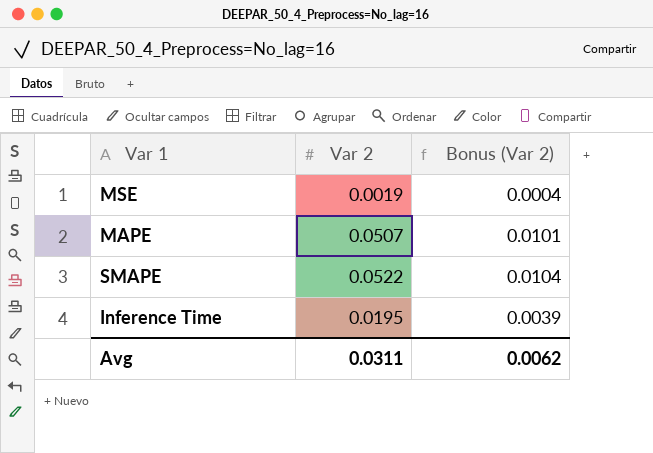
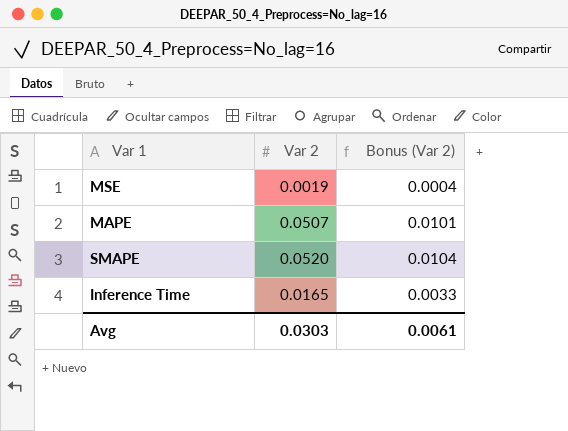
SMAPE | Var 2: 0.0522 -> 0.0520
Inference Time | Var 2: 0.0195 -> 0.0165
Inference Time | Bonus (Var 2): 0.0039 -> 0.0033
Avg | Var 2: 0.0311 -> 0.0303
Avg | Bonus (Var 2): 0.0062 -> 0.0061

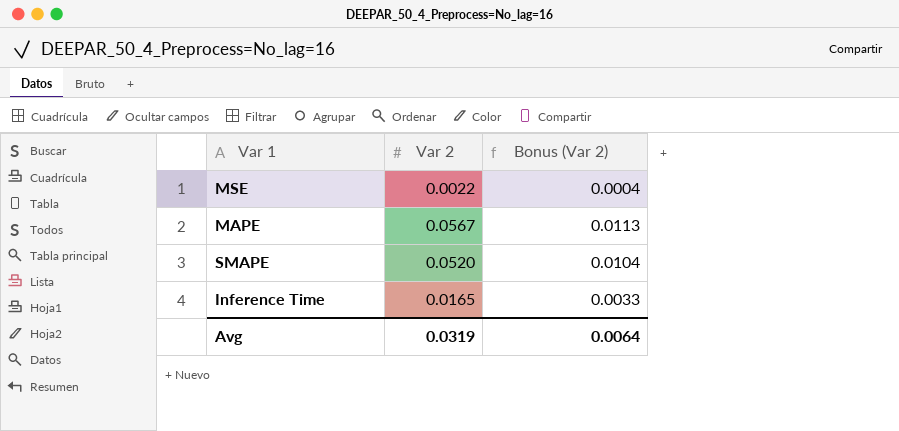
MSE | Var 2: 0.0019 -> 0.0022
MAPE | Var 2: 0.0507 -> 0.0567
MAPE | Bonus (Var 2): 0.0101 -> 0.0113
Avg | Var 2: 0.0303 -> 0.0319
Avg | Bonus (Var 2): 0.0061 -> 0.0064

